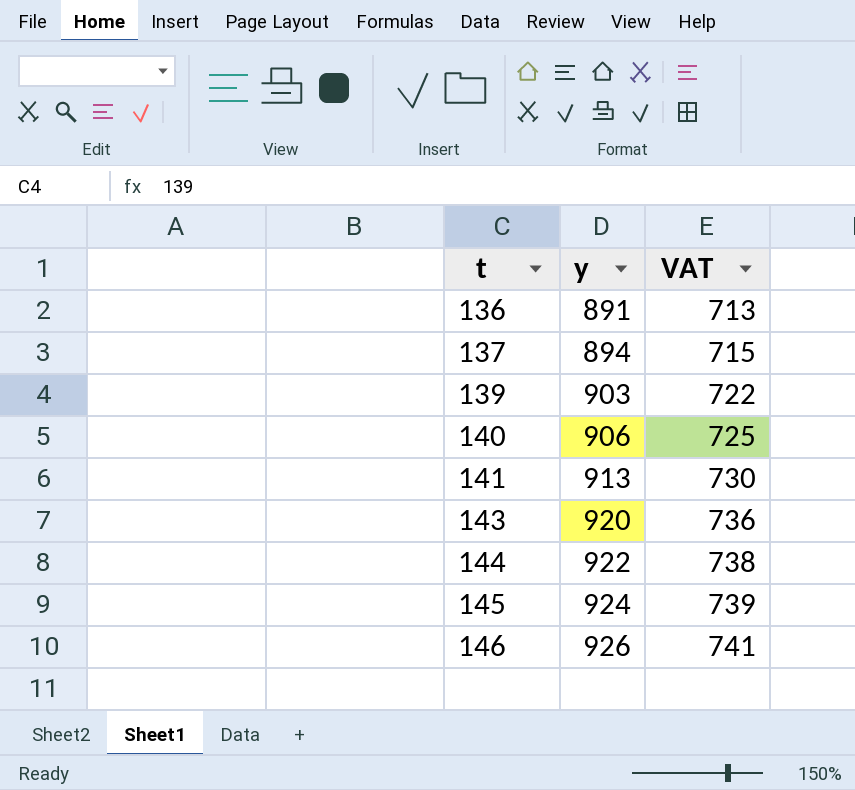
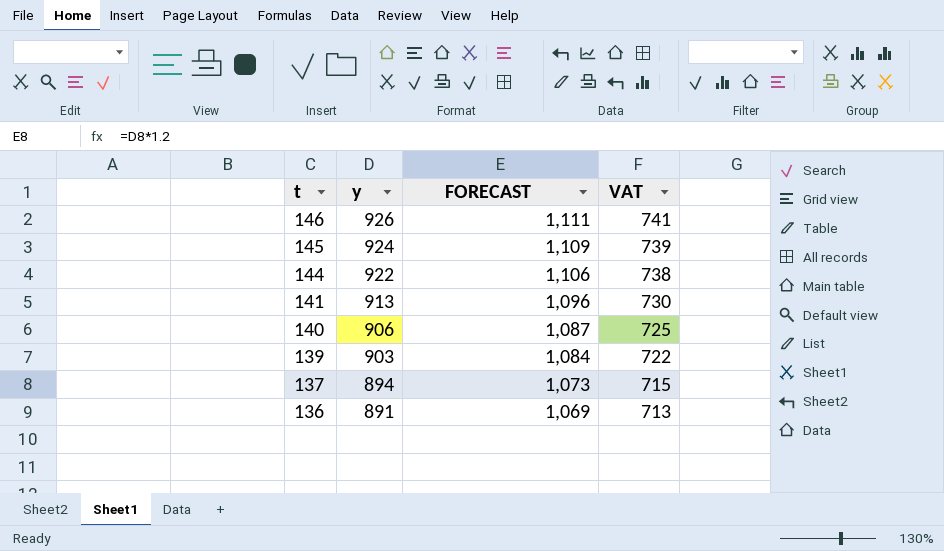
row order: t ascending -> t descending
column FORECAST | formula: none -> [y] * 1.2
row 143: 920 | 736 -> none

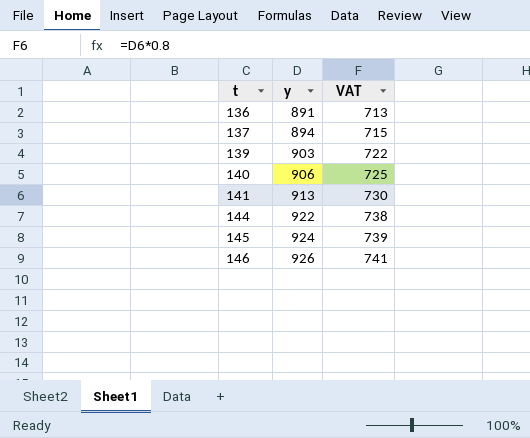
row order: t descending -> t ascending
column FORECAST | formula: [y] * 1.2 -> none

